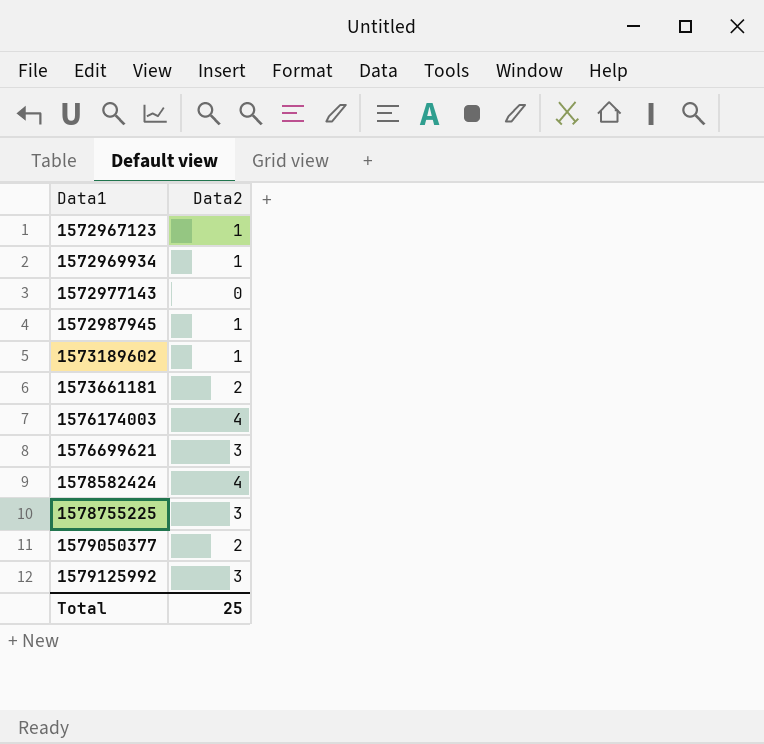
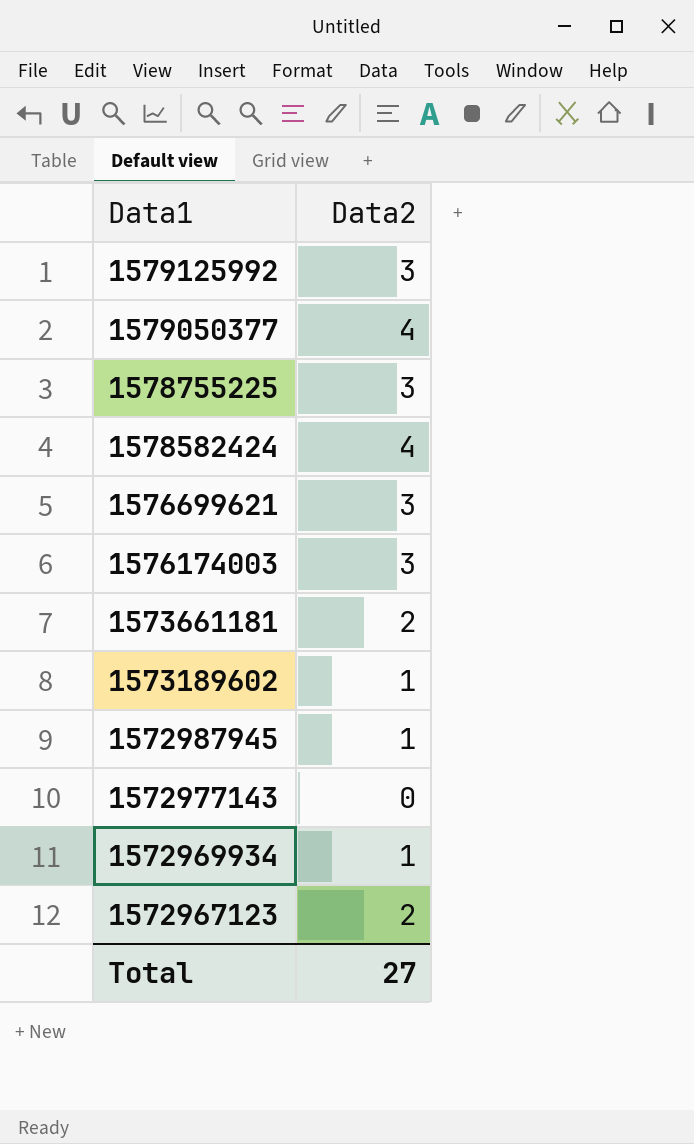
row order: Data1 ascending -> Data1 descending
1579050377 | Data2: 2 -> 4
1576174003 | Data2: 4 -> 3
1572967123 | Data2: 1 -> 2
Total | Data2: 25 -> 27

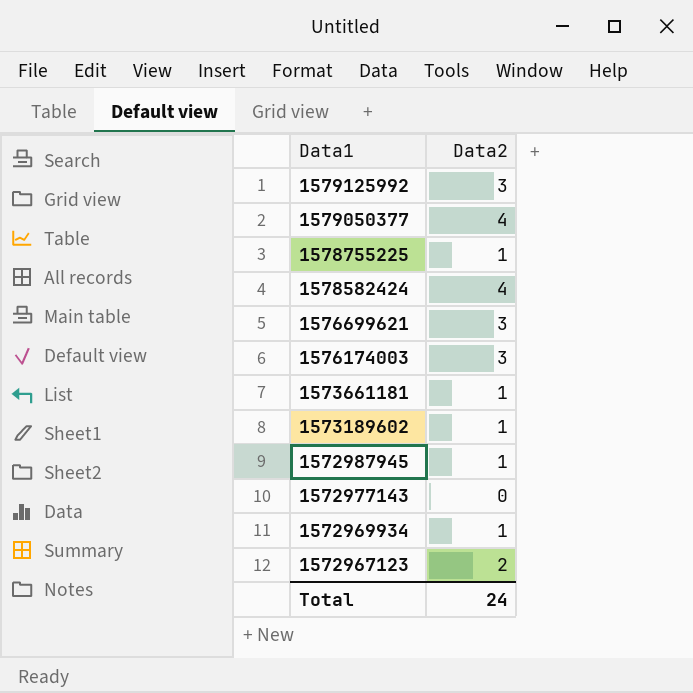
1578755225 | Data2: 3 -> 1
1573661181 | Data2: 2 -> 1
Total | Data2: 27 -> 24

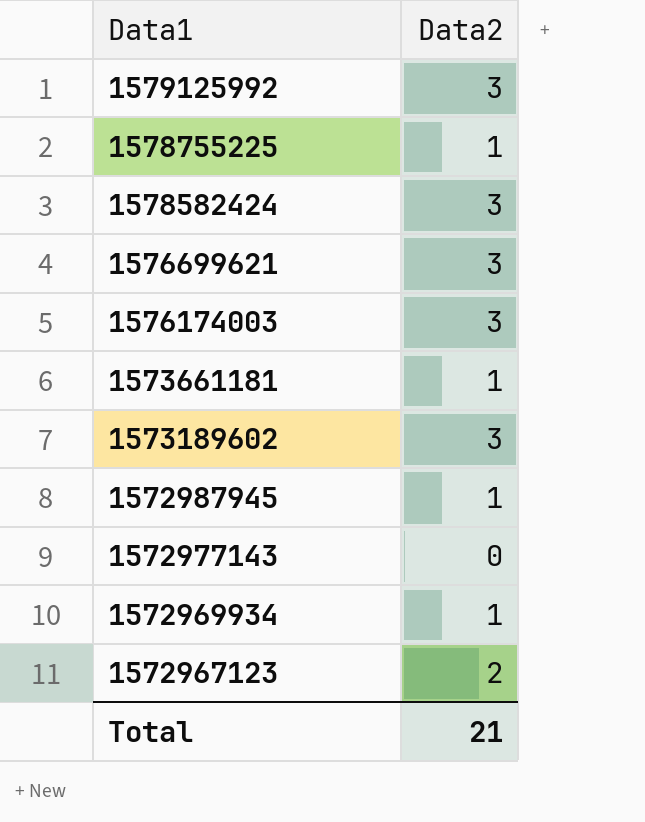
row 1579050377: 4 -> none
1578582424 | Data2: 4 -> 3
1573189602 | Data2: 1 -> 3
Total | Data2: 24 -> 21

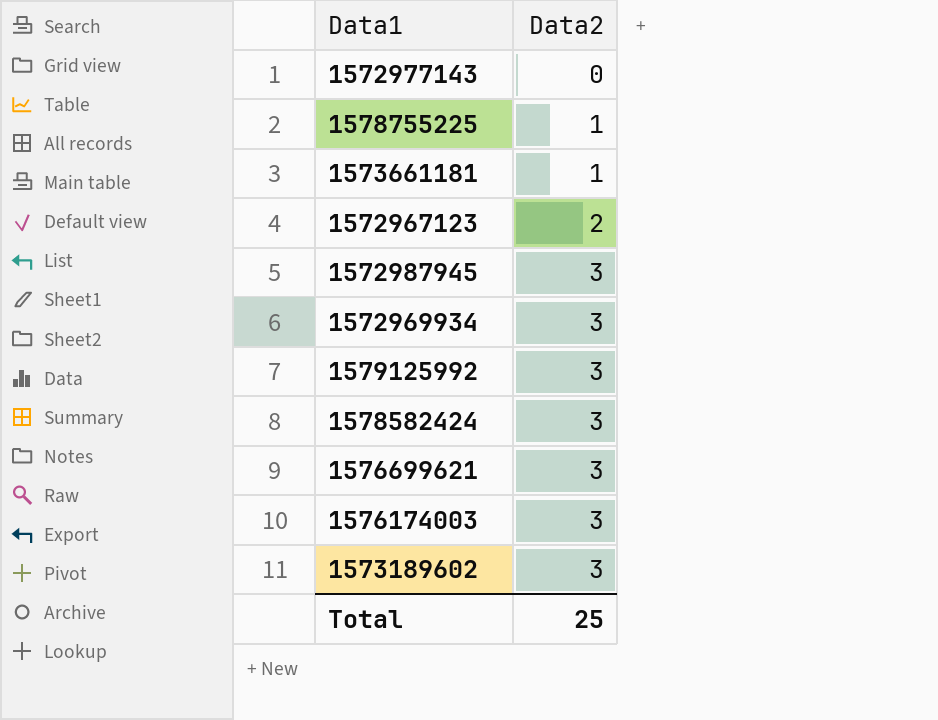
row order: Data1 descending -> Data2 ascending
1572987945 | Data2: 1 -> 3
1572969934 | Data2: 1 -> 3
Total | Data2: 21 -> 25

